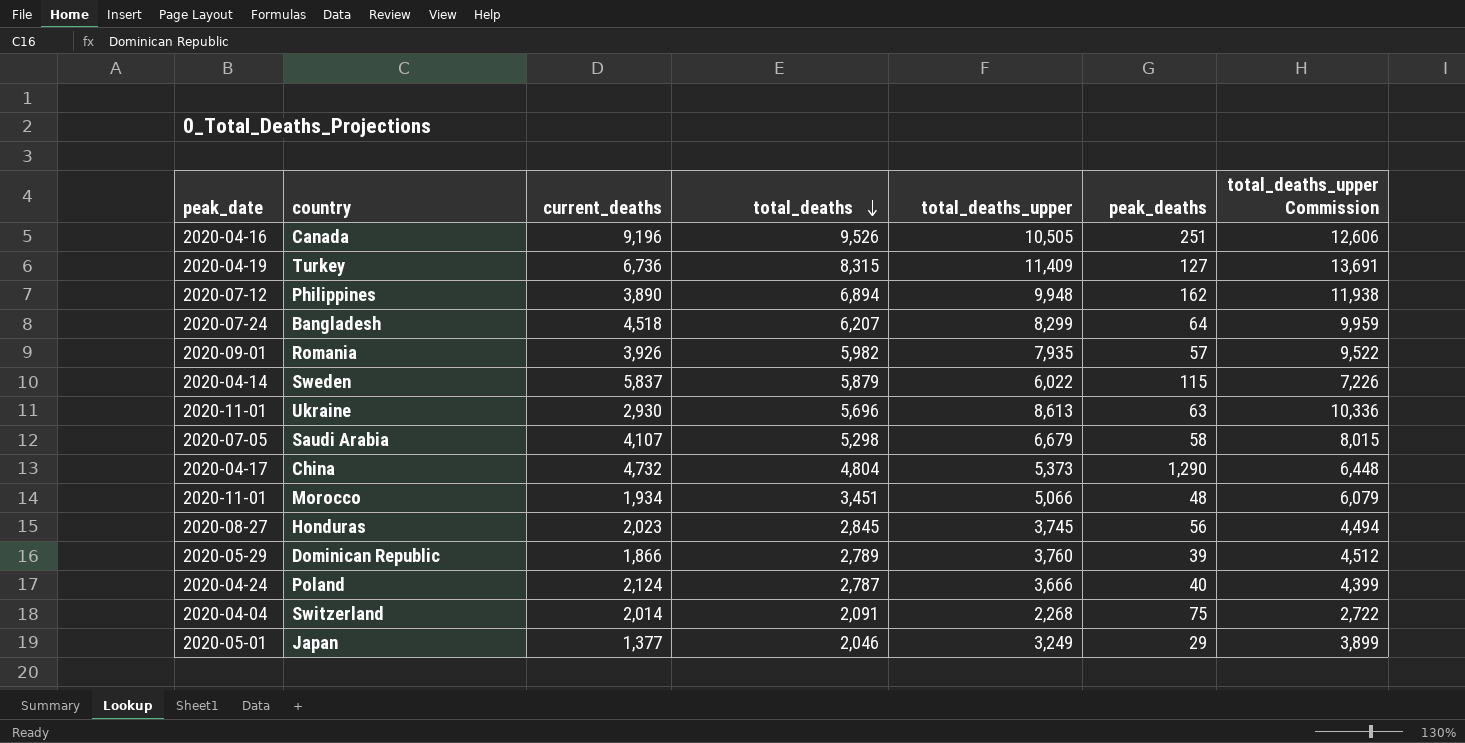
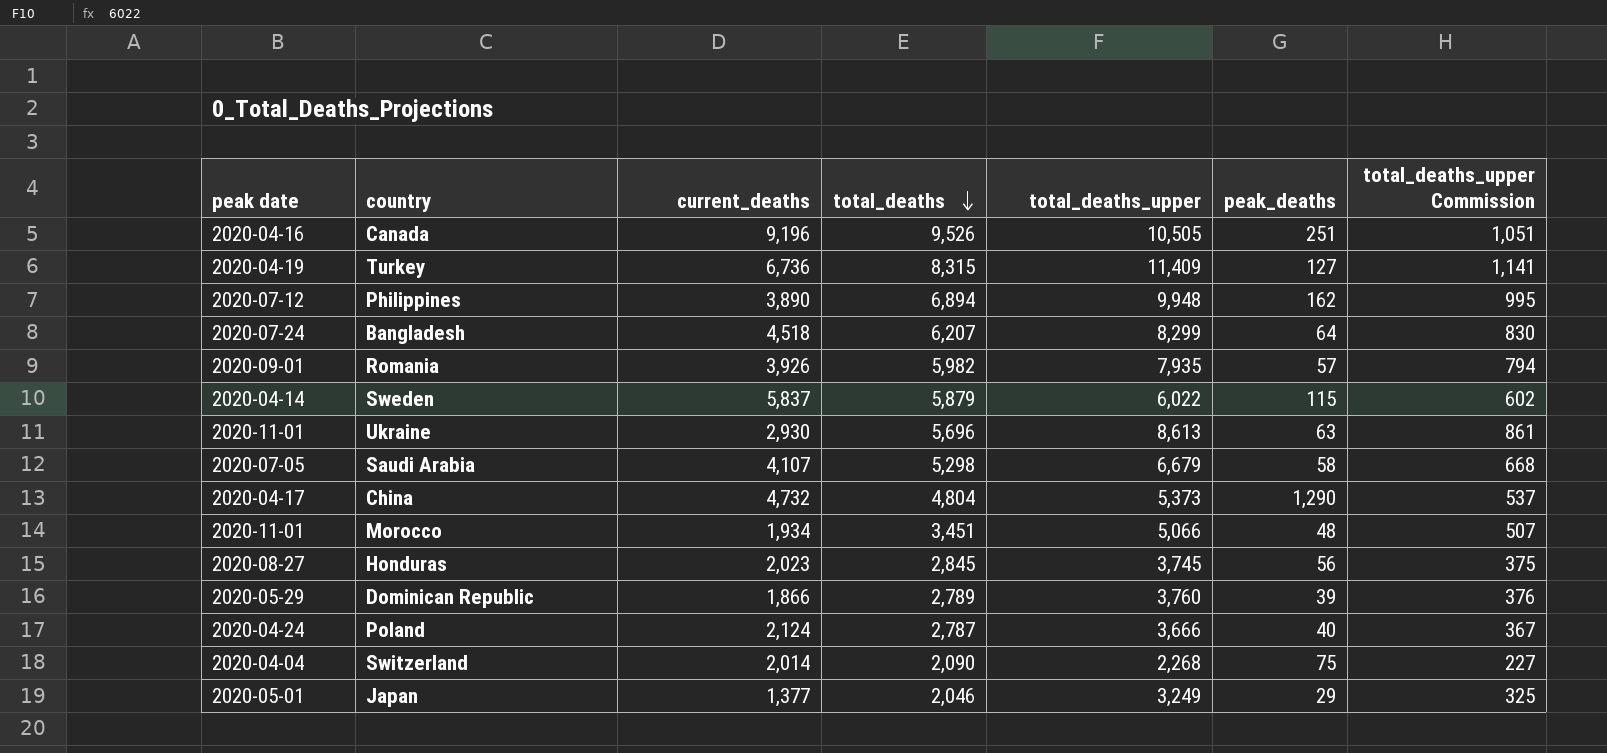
column name: peak_date -> peak date
column total_deaths_upper Commission | formula: [total_deaths_upper] * 1.2 -> [total_deaths_upper] * 0.1
Switzerland | total_deaths: 2,091 -> 2,090

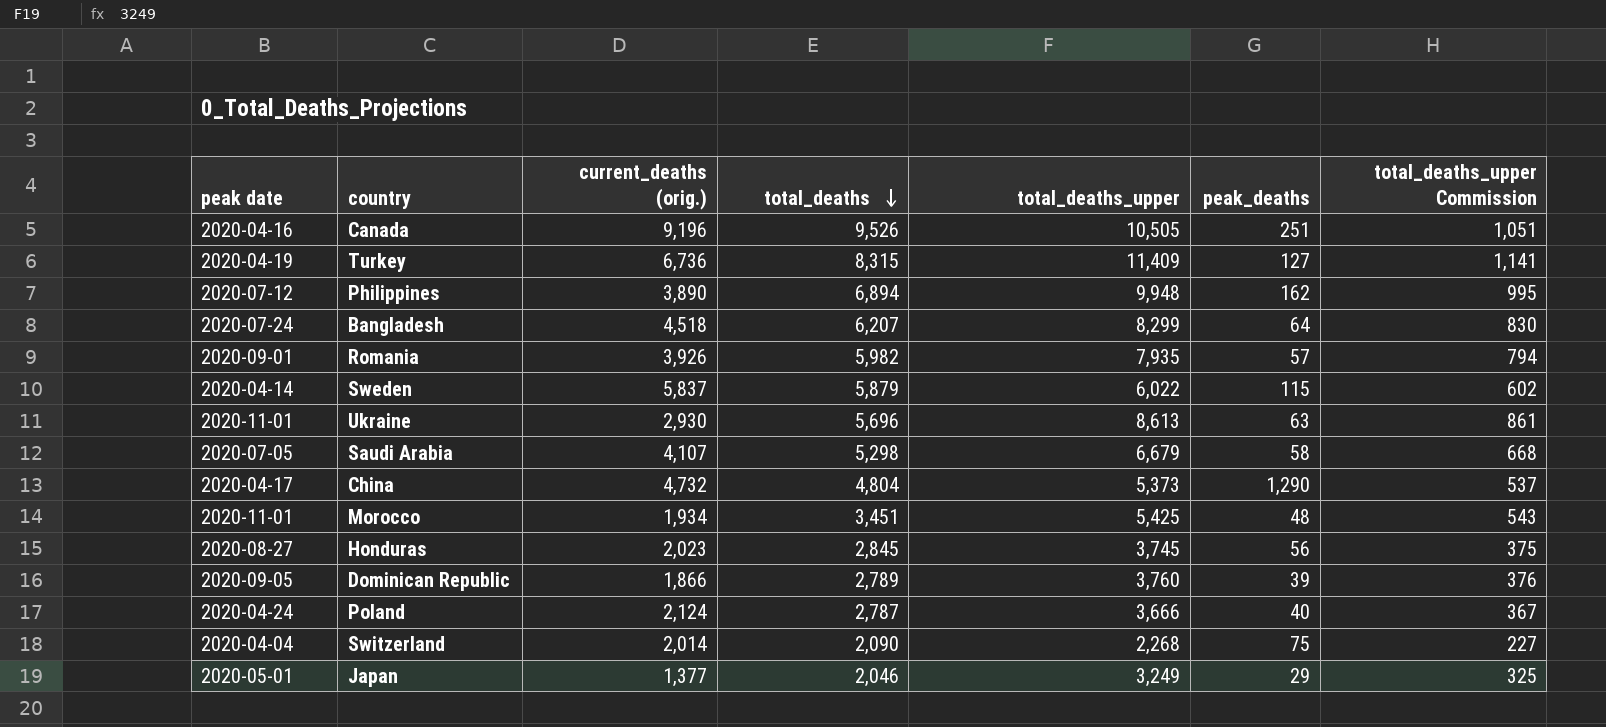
column name: current_deaths -> current_deaths (orig.)
Morocco | total_deaths_upper: 5,066 -> 5,425
Morocco | total_deaths_upper Commission: 507 -> 543
Dominican Republic | peak date: 2020-05-29 -> 2020-09-05

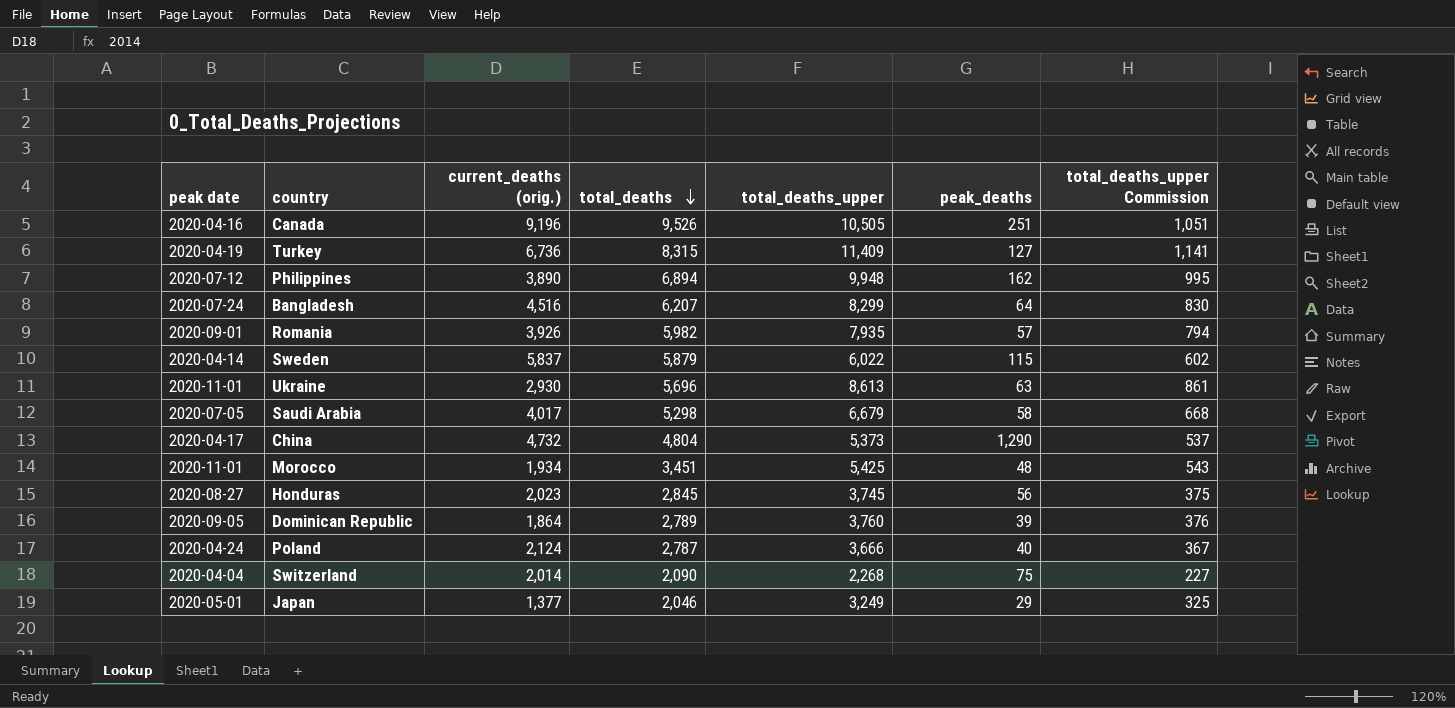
Bangladesh | current_deaths (orig.): 4,518 -> 4,516
Saudi Arabia | current_deaths (orig.): 4,107 -> 4,017
Dominican Republic | current_deaths (orig.): 1,866 -> 1,864

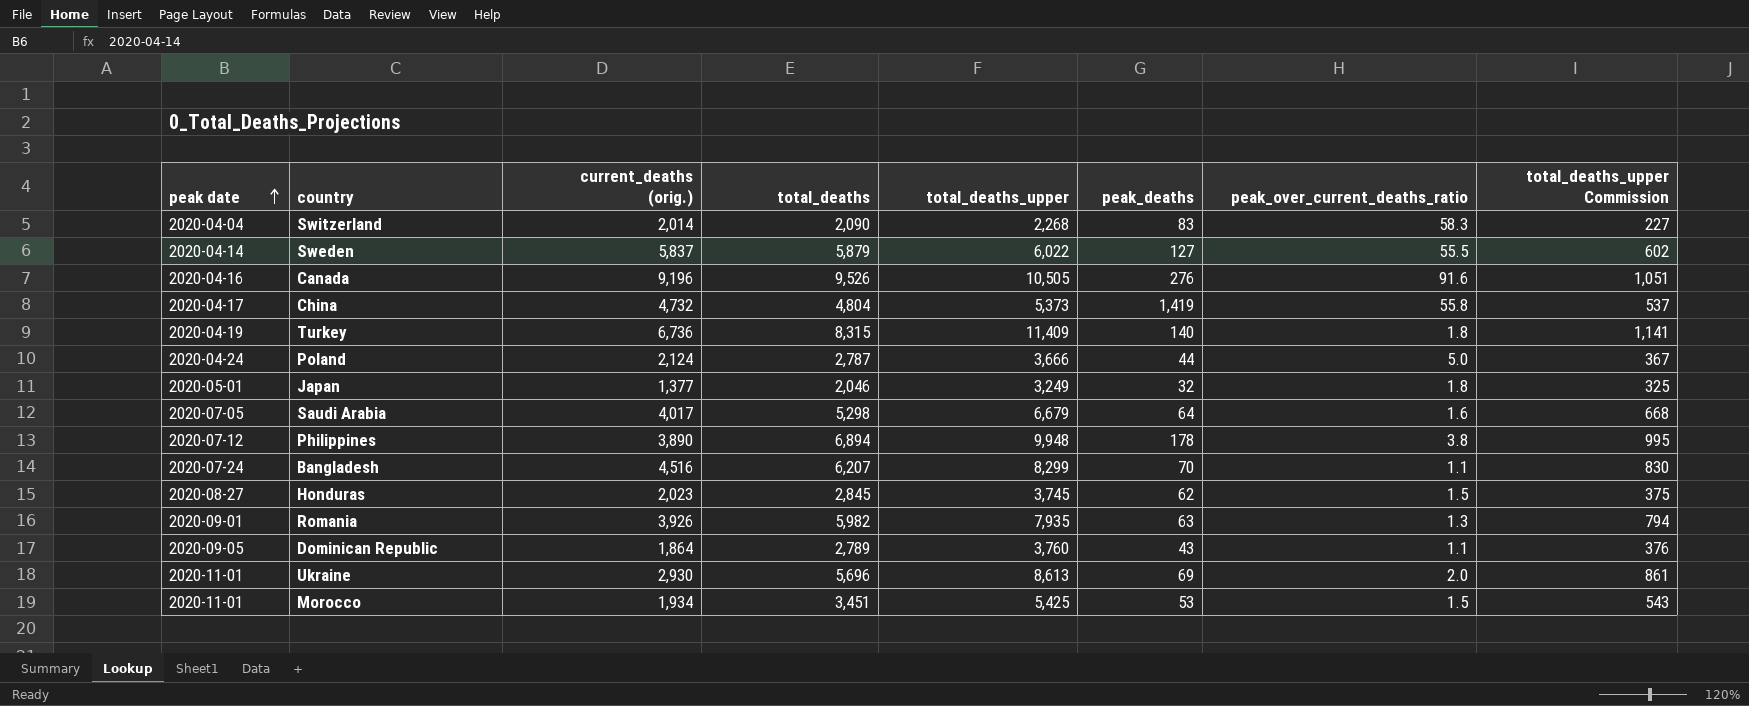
row order: total_deaths descending -> peak date ascending
column peak_over_current_deaths_ratio | position: none -> 7
Switzerland | peak_deaths: 75 -> 83
Sweden | peak_deaths: 115 -> 127
Canada | peak_deaths: 251 -> 276
China | peak_deaths: 1,290 -> 1,419
Turkey | peak_deaths: 127 -> 140
Poland | peak_deaths: 40 -> 44
Japan | peak_deaths: 29 -> 32
Saudi Arabia | peak_deaths: 58 -> 64
Philippines | peak_deaths: 162 -> 178
Bangladesh | peak_deaths: 64 -> 70
Honduras | peak_deaths: 56 -> 62
Romania | peak_deaths: 57 -> 63
Dominican Republic | peak_deaths: 39 -> 43
Ukraine | peak_deaths: 63 -> 69
Morocco | peak_deaths: 48 -> 53

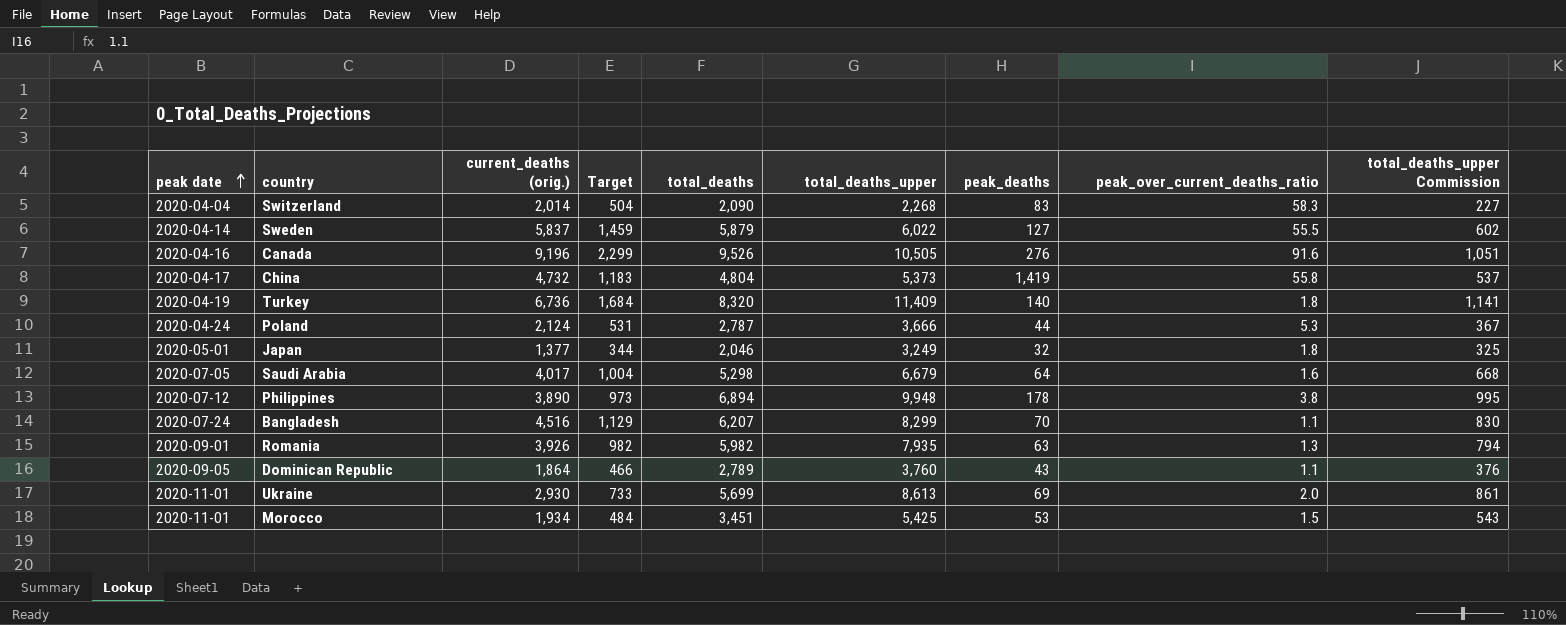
column Target | formula: none -> [current_deaths (orig.)] * 0.25
row Honduras: 2020-08-27 | 2,023 | 2,845 | 3,745 | 62 | 1.5 | 375 -> none
Turkey | total_deaths: 8,315 -> 8,320
Poland | peak_over_current_deaths_ratio: 5.0 -> 5.3
Ukraine | total_deaths: 5,696 -> 5,699

